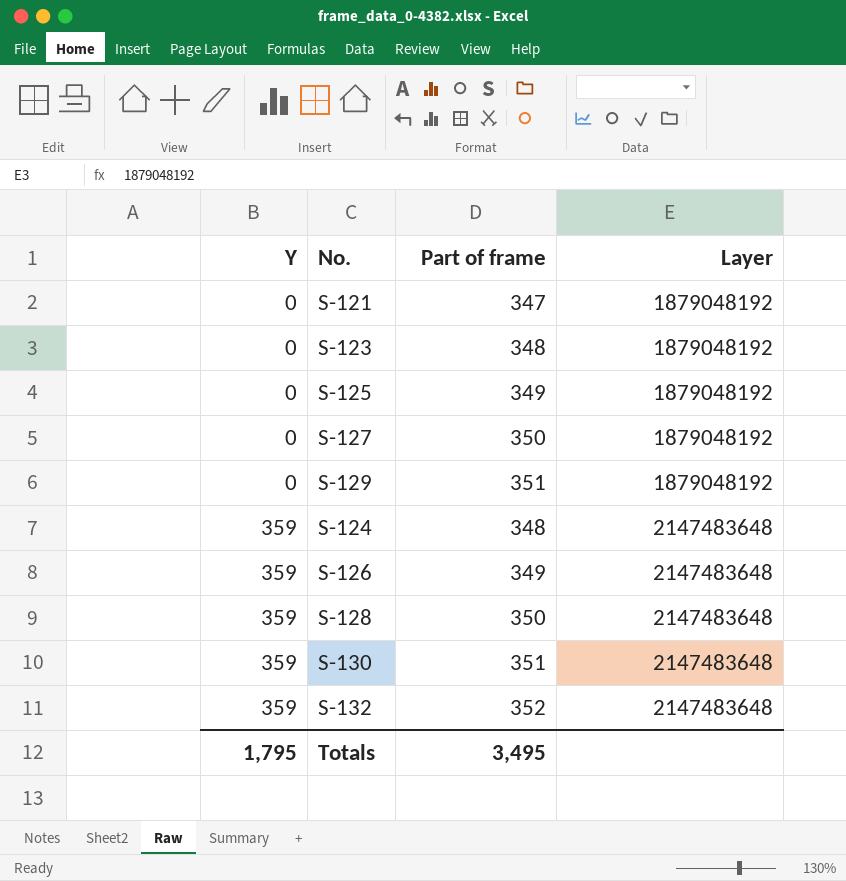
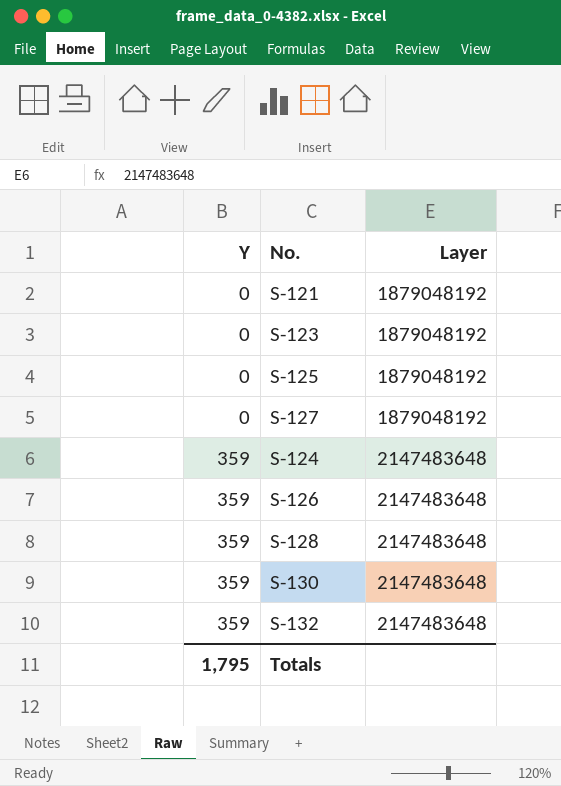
column Part of frame | position: 3 -> none
row S-129: 0 | 351 | 1879048192 -> none

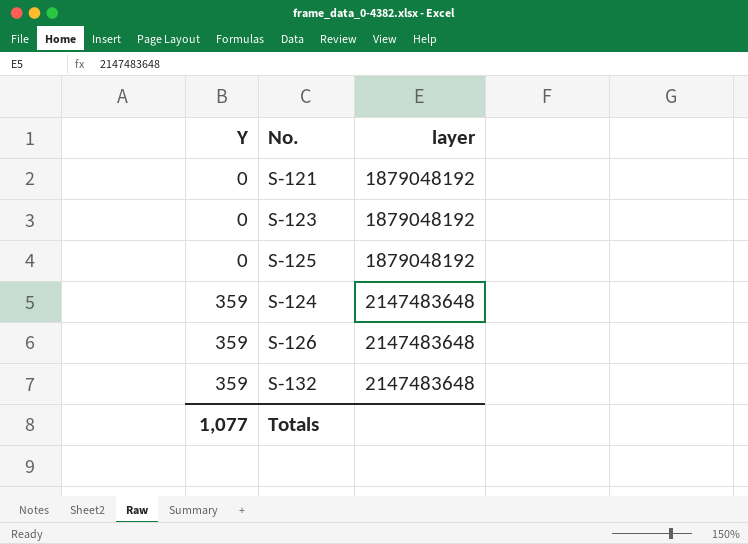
column name: Layer -> layer
row S-127: 0 | 1879048192 -> none
row S-128: 359 | 2147483648 -> none
row S-130: 359 | 2147483648 -> none
Totals | Y: 1,795 -> 1,077

